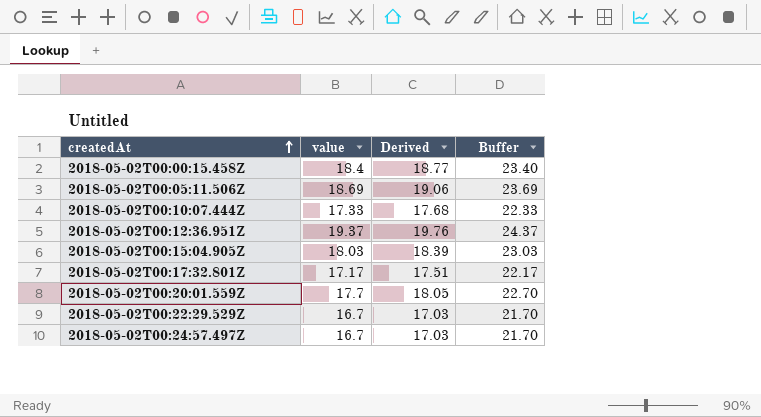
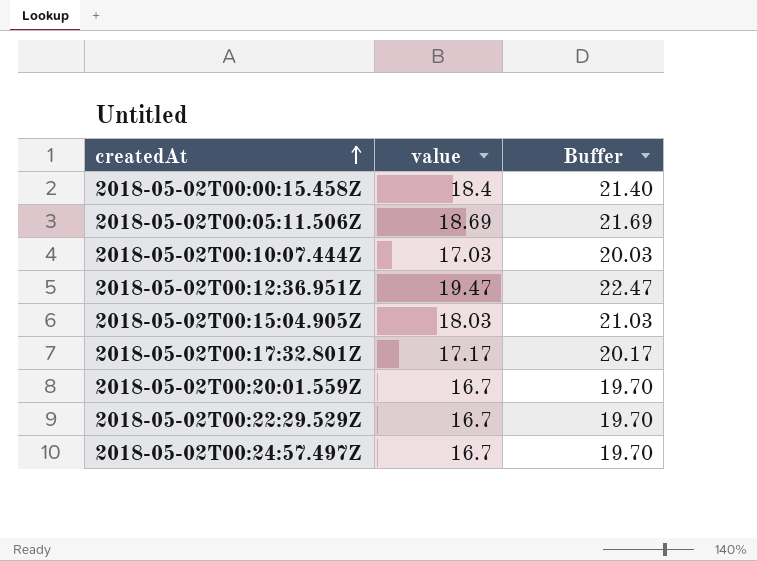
column Derived | formula: [value] * 1.02 -> none
column Buffer | formula: [value] + 5 -> [value] + 3
2018-05-02T00:10:07.444Z | value: 17.33 -> 17.03
2018-05-02T00:12:36.951Z | value: 19.37 -> 19.47
2018-05-02T00:20:01.559Z | value: 17.7 -> 16.7

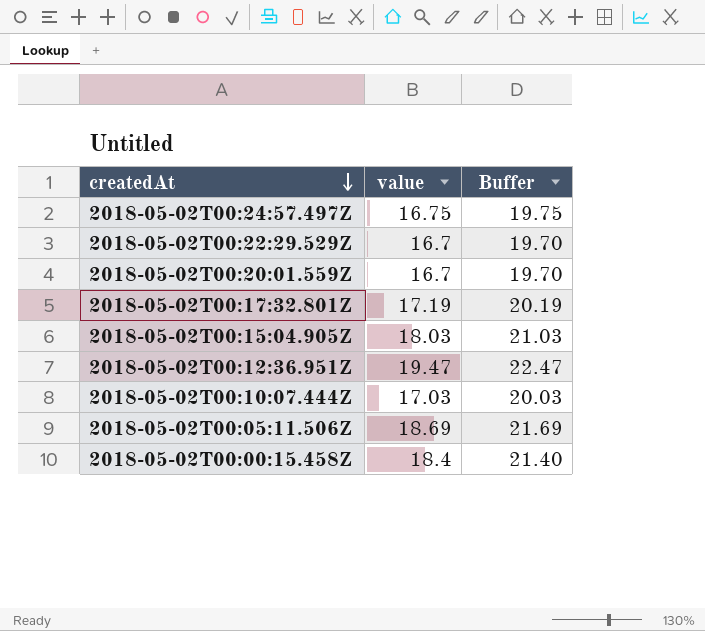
row order: createdAt ascending -> createdAt descending
2018-05-02T00:24:57.497Z | value: 16.7 -> 16.75
2018-05-02T00:24:57.497Z | Buffer: 19.70 -> 19.75
2018-05-02T00:17:32.801Z | value: 17.17 -> 17.19
2018-05-02T00:17:32.801Z | Buffer: 20.17 -> 20.19

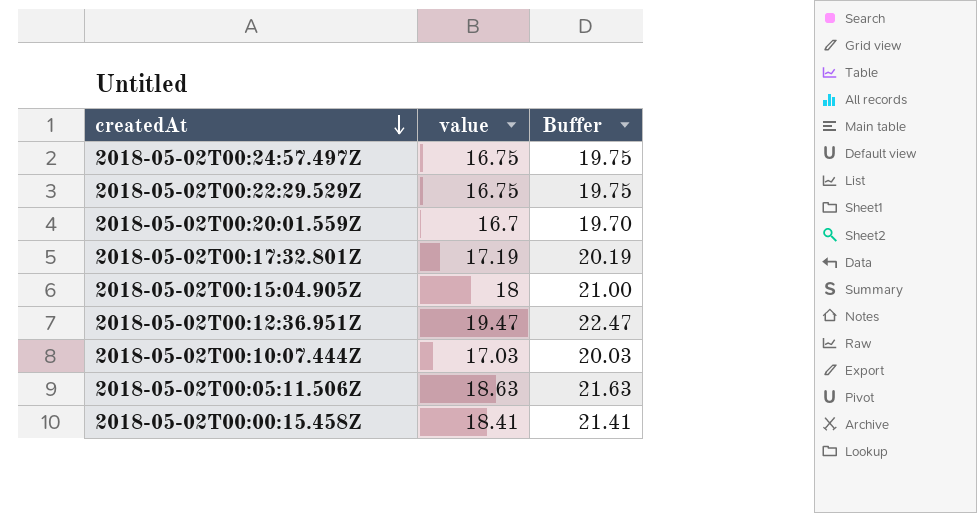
2018-05-02T00:22:29.529Z | value: 16.7 -> 16.75
2018-05-02T00:22:29.529Z | Buffer: 19.70 -> 19.75
2018-05-02T00:15:04.905Z | value: 18.03 -> 18
2018-05-02T00:15:04.905Z | Buffer: 21.03 -> 21.00
2018-05-02T00:05:11.506Z | value: 18.69 -> 18.63
2018-05-02T00:05:11.506Z | Buffer: 21.69 -> 21.63
2018-05-02T00:00:15.458Z | value: 18.4 -> 18.41
2018-05-02T00:00:15.458Z | Buffer: 21.40 -> 21.41

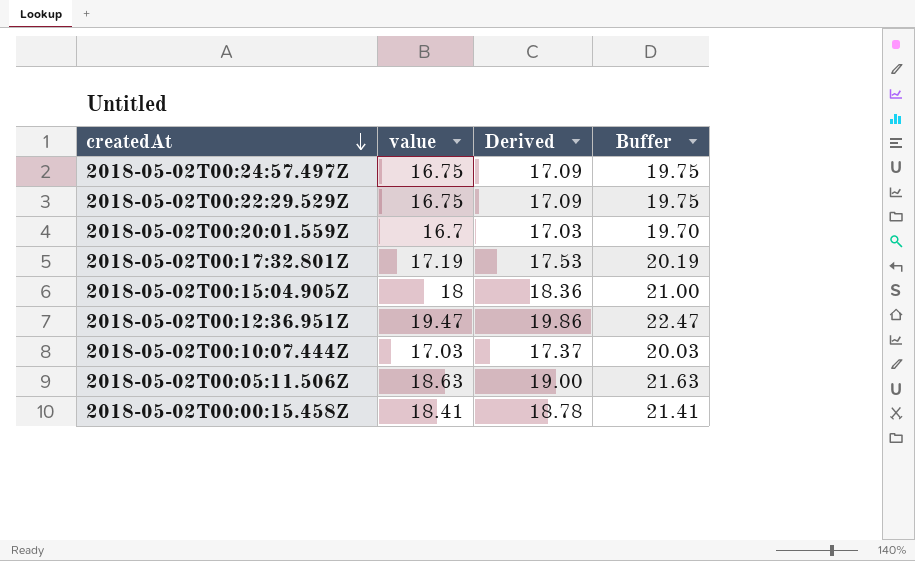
column Derived | formula: none -> [value] * 1.02

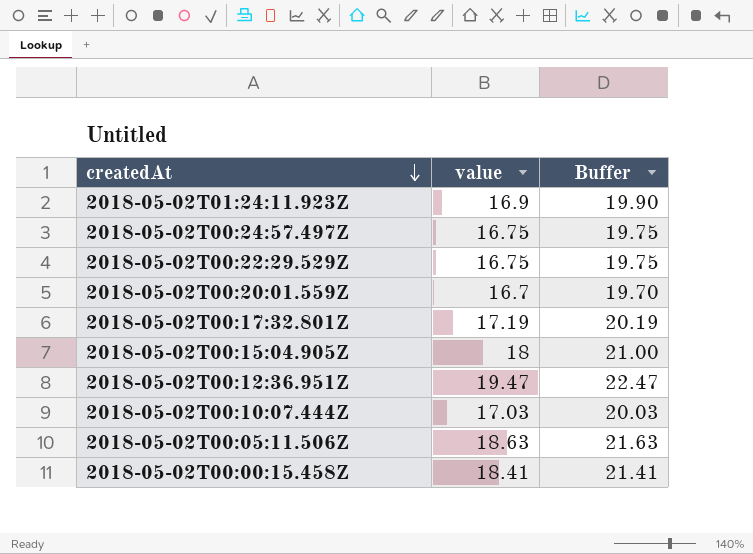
column Derived | formula: [value] * 1.02 -> none
row 2018-05-02T01:24:11.923Z: none -> 16.9 | 19.90

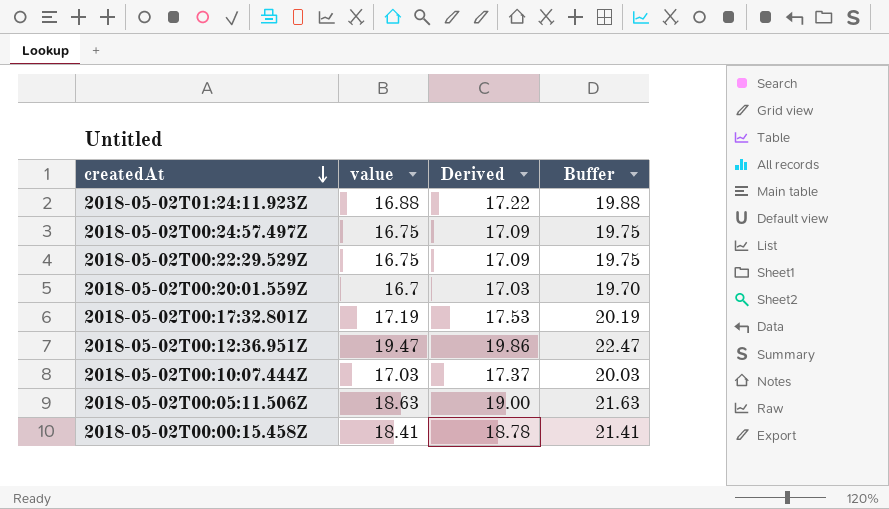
column Derived | formula: none -> [value] * 1.02
row 2018-05-02T00:15:04.905Z: 18 | 21.00 -> none
2018-05-02T01:24:11.923Z | value: 16.9 -> 16.88
2018-05-02T01:24:11.923Z | Buffer: 19.90 -> 19.88

